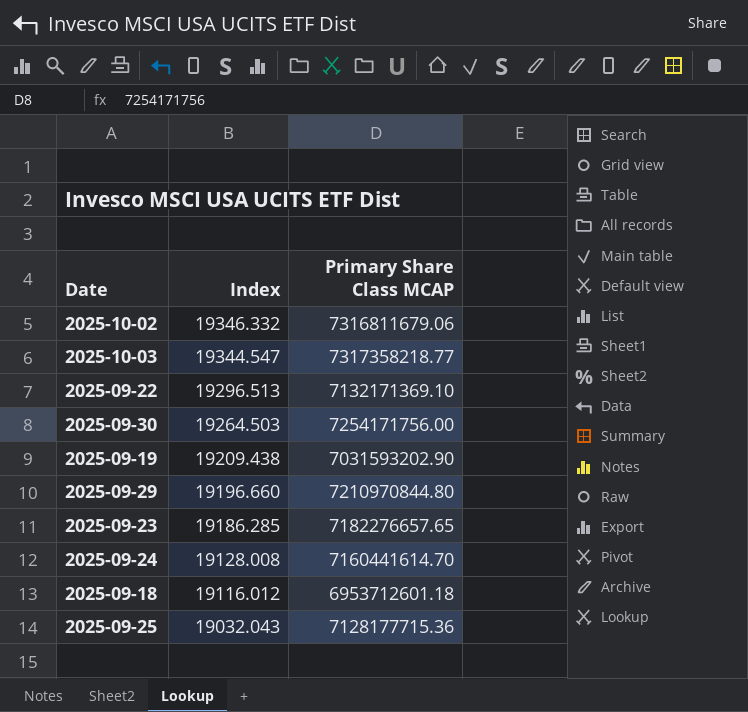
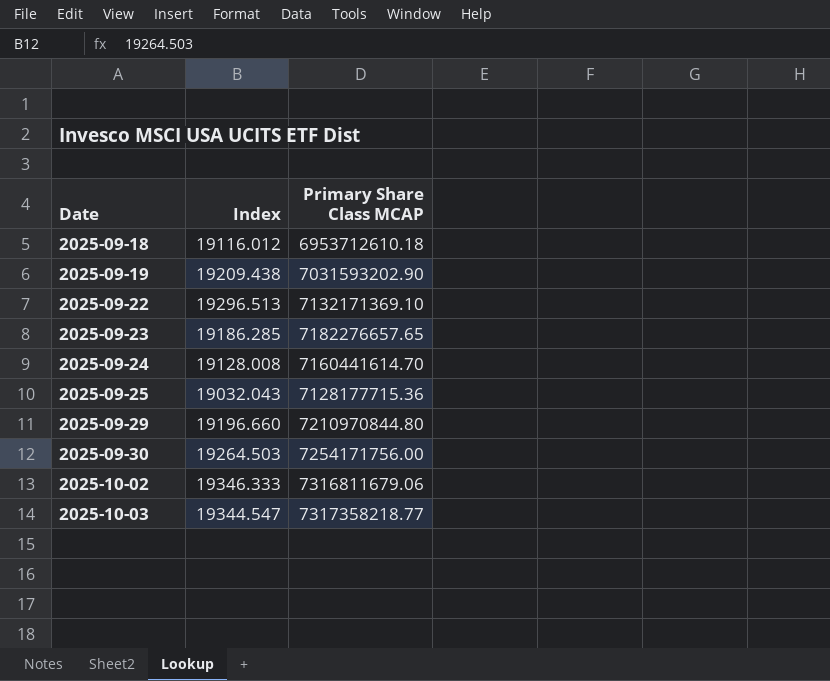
row order: Index descending -> Date ascending
2025-09-18 | Primary Share Class MCAP: 6953712601.18 -> 6953712610.18
2025-10-02 | Index: 19346.332 -> 19346.333

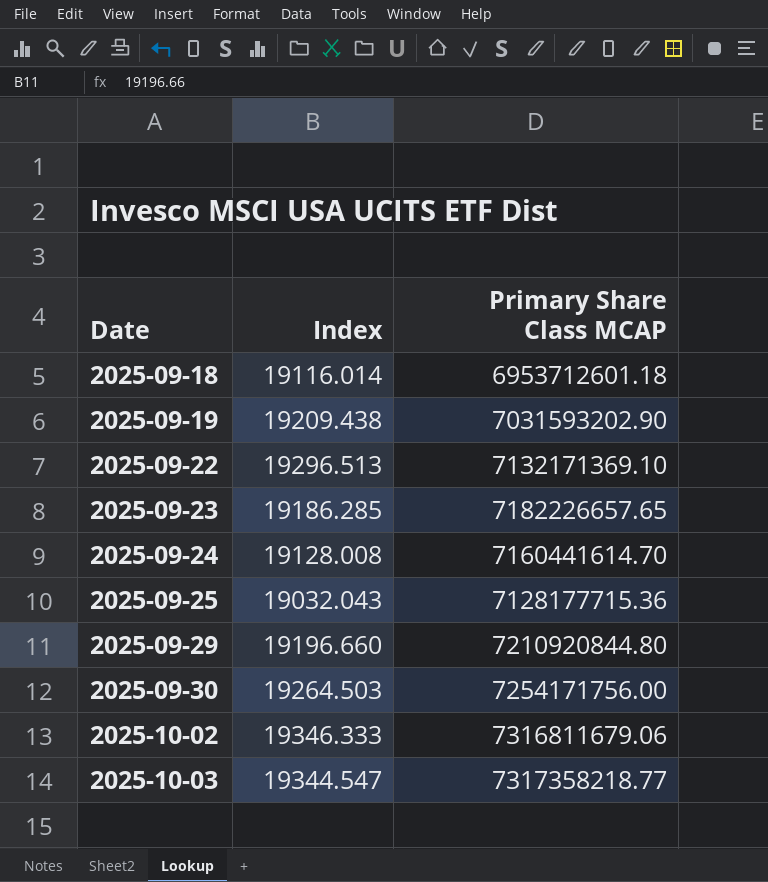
2025-09-18 | Index: 19116.012 -> 19116.014
2025-09-18 | Primary Share Class MCAP: 6953712610.18 -> 6953712601.18
2025-09-23 | Primary Share Class MCAP: 7182276657.65 -> 7182226657.65
2025-09-29 | Primary Share Class MCAP: 7210970844.80 -> 7210920844.80

